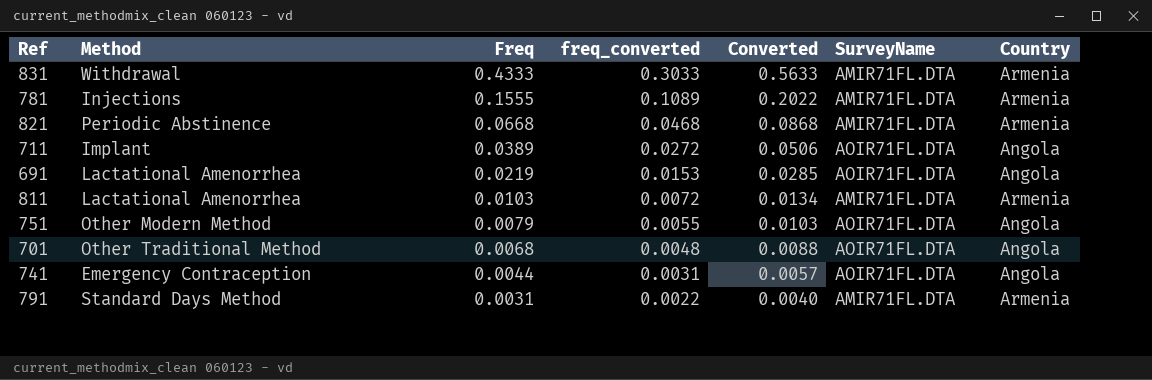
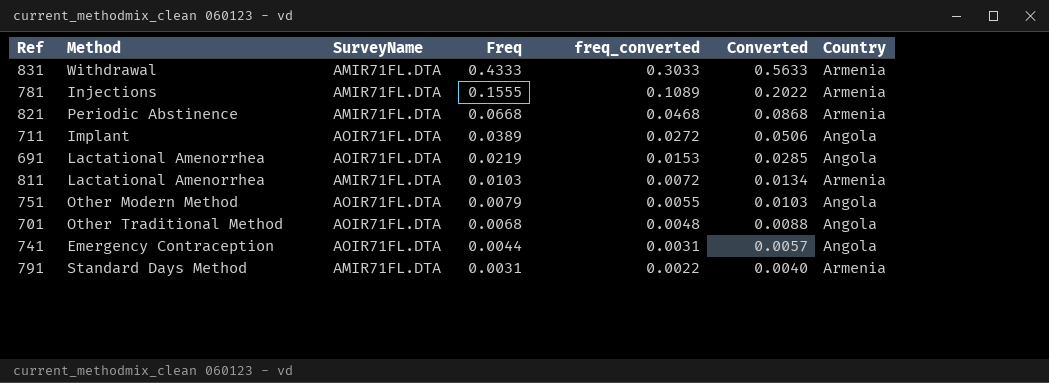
column SurveyName | position: 6 -> 3

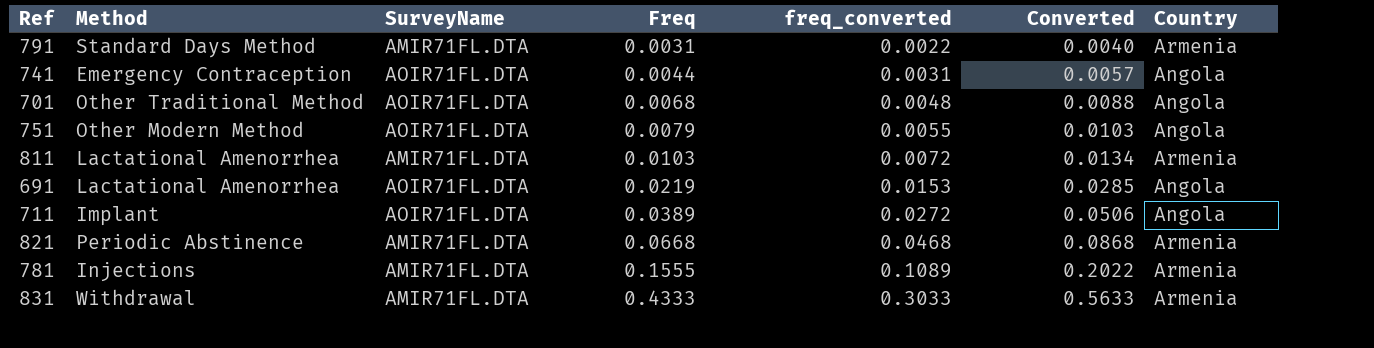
row order: Freq descending -> Freq ascending

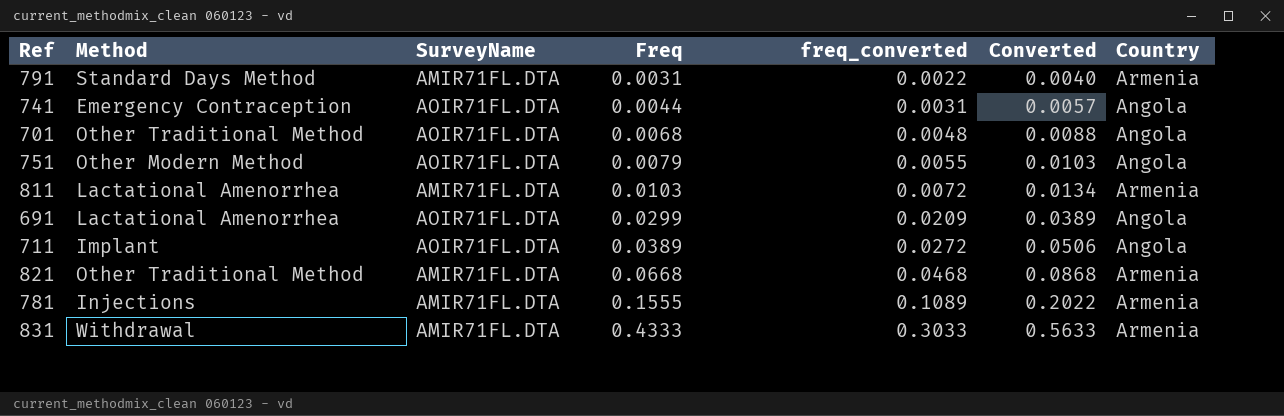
691 | Freq: 0.0219 -> 0.0299
691 | freq_converted: 0.0153 -> 0.0209
691 | Converted: 0.0285 -> 0.0389
821 | Method: Periodic Abstinence -> Other Traditional Method

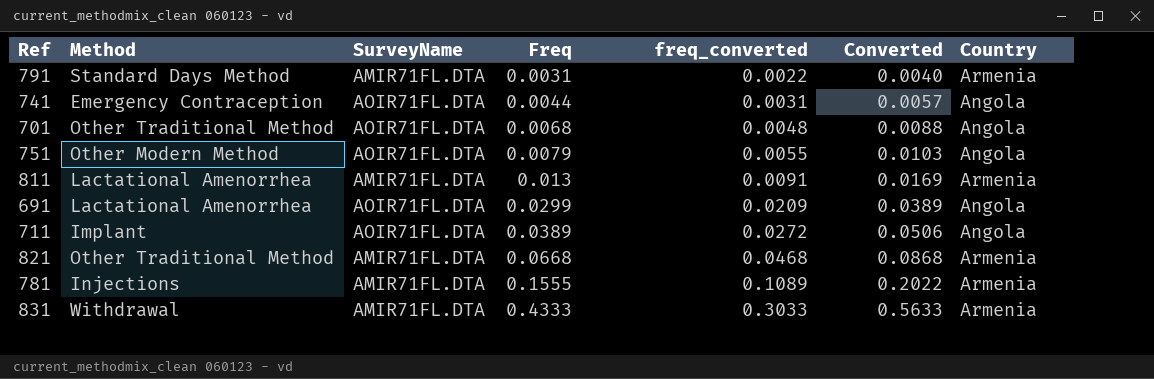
811 | Freq: 0.0103 -> 0.013
811 | freq_converted: 0.0072 -> 0.0091
811 | Converted: 0.0134 -> 0.0169

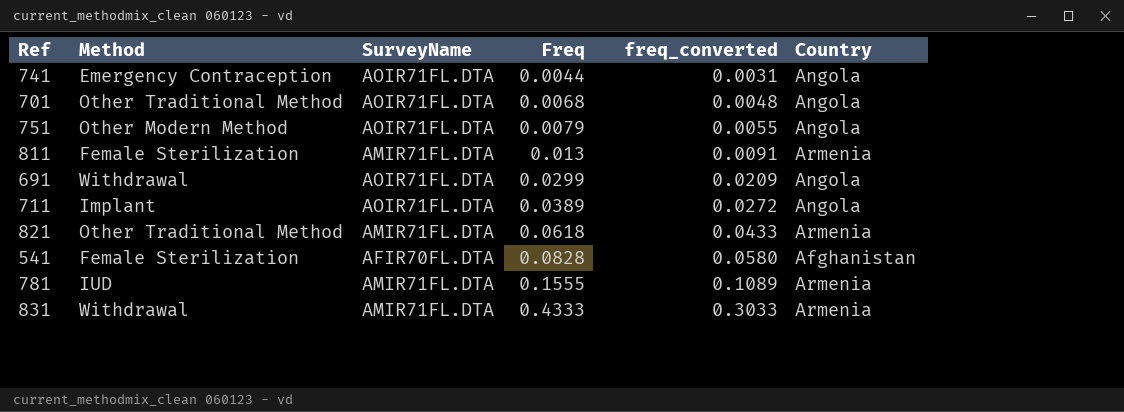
column Converted | formula: [Freq] * 1.3 -> none
row 791: Standard Days Method | AMIR71FL.DTA | 0.0031 | 0.0022 | 0.0040 | Armenia -> none
811 | Method: Lactational Amenorrhea -> Female Sterilization
691 | Method: Lactational Amenorrhea -> Withdrawal
821 | Freq: 0.0668 -> 0.0618
821 | freq_converted: 0.0468 -> 0.0433
row 541: none -> Female Sterilization | AFIR70FL.DTA | 0.0828 | 0.0580 | Afghanistan
781 | Method: Injections -> IUD

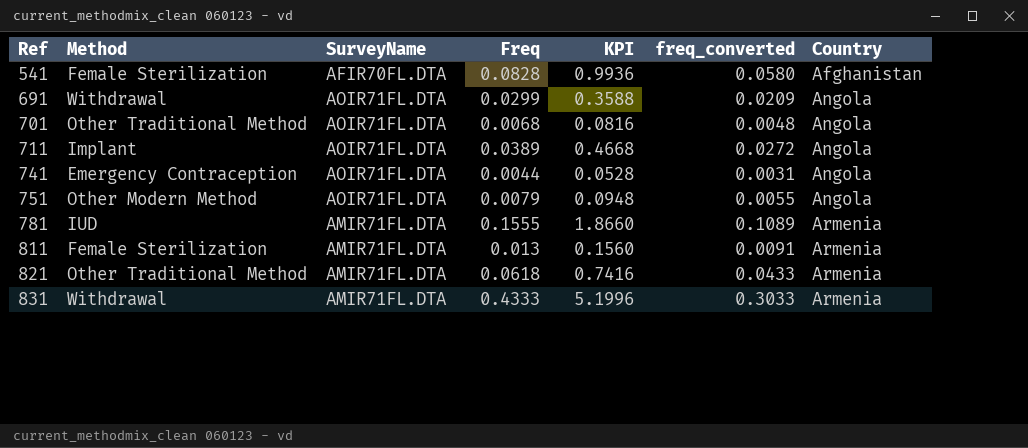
row order: Freq ascending -> Ref ascending
column KPI | formula: none -> [Freq] * 12

